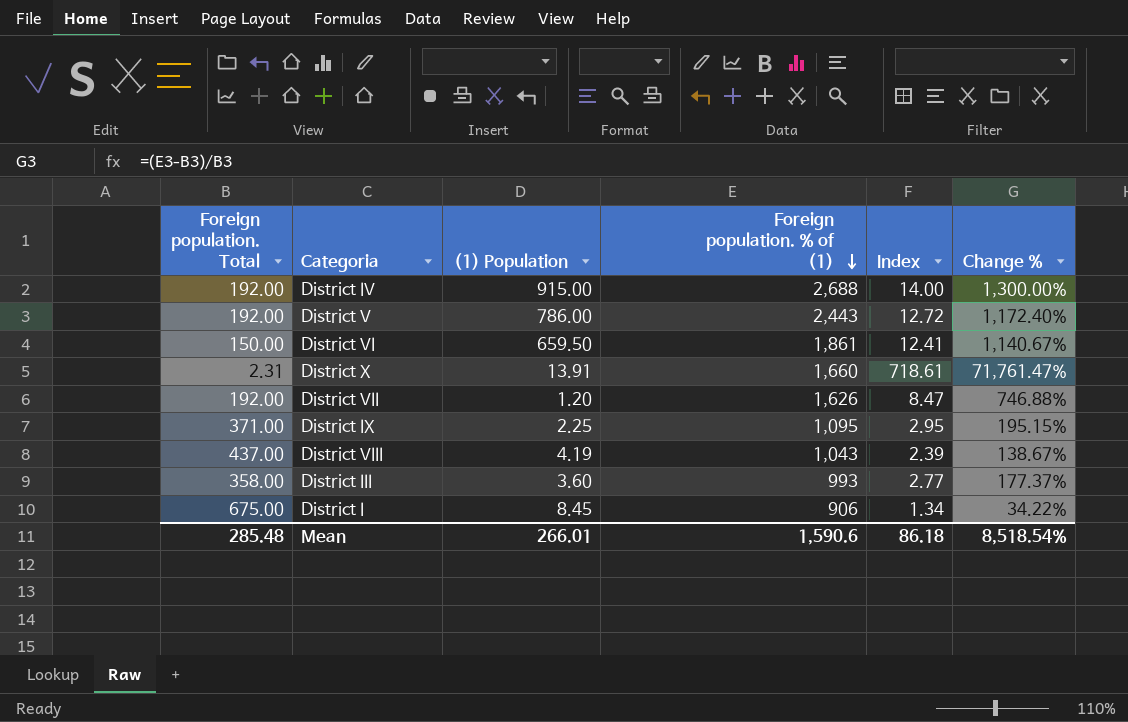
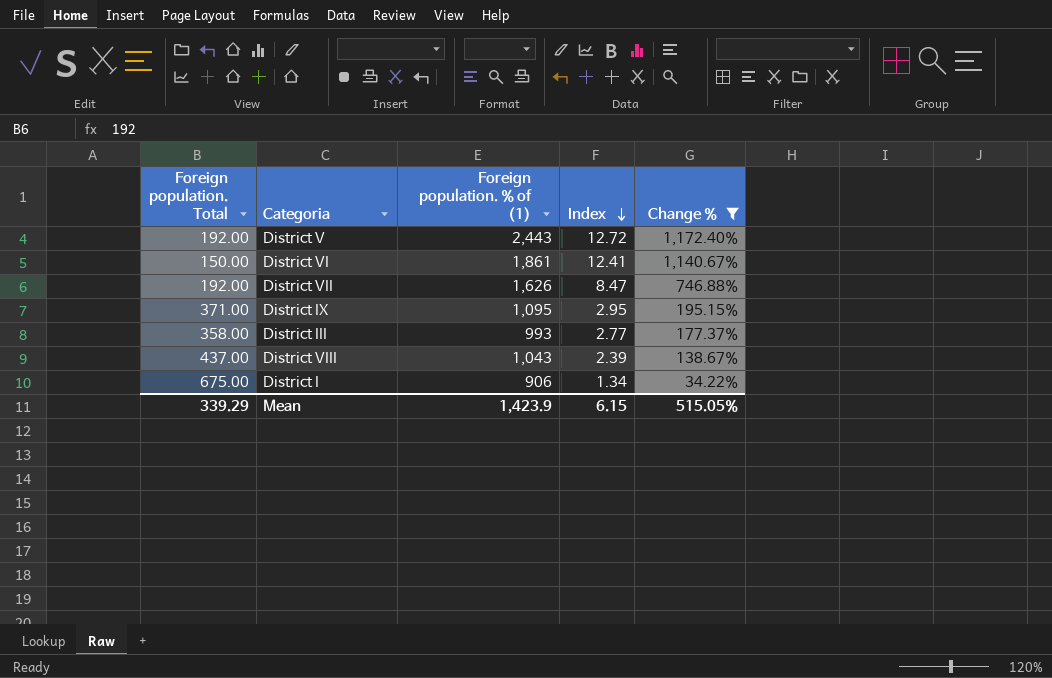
filter: none -> Change % <= 1,172.40%
row order: Foreign population. % of (1) descending -> Index descending
column (1) Population | position: 3 -> none
Mean | Foreign population. Total: 285.48 -> 339.29
Mean | Foreign population. % of (1): 1,590.6 -> 1,423.9
Mean | Index: 86.18 -> 6.15
Mean | Change %: 8,518.54% -> 515.05%

